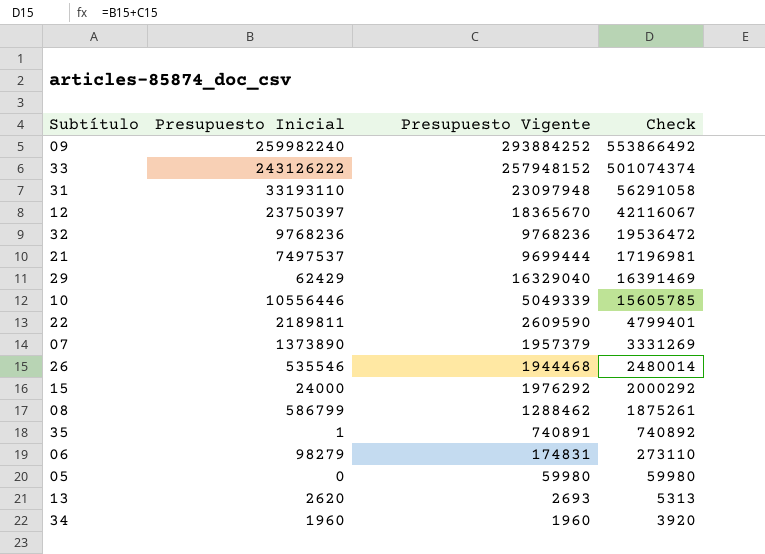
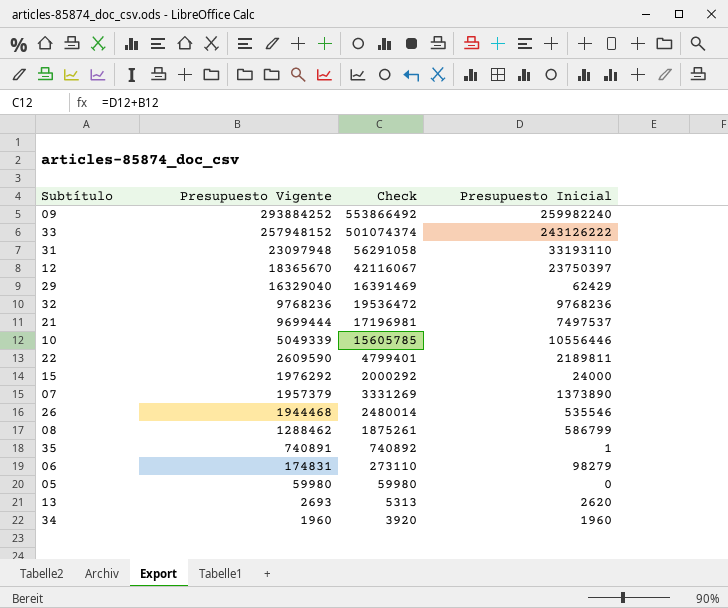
row order: Check descending -> Presupuesto Vigente descending
column Presupuesto Inicial | position: 2 -> 4

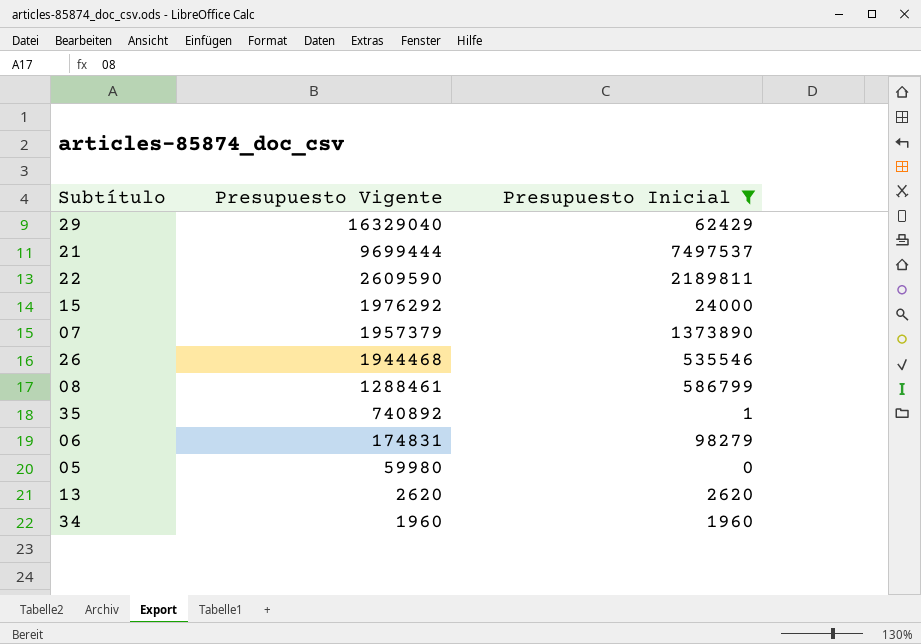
filter: none -> Presupuesto Inicial <= 7497537
column Check | formula: [Presupuesto Vigente] + [Presupuesto Inicial] -> none
08 | Presupuesto Vigente: 1288462 -> 1288461
35 | Presupuesto Vigente: 740891 -> 740892
13 | Presupuesto Vigente: 2693 -> 2620

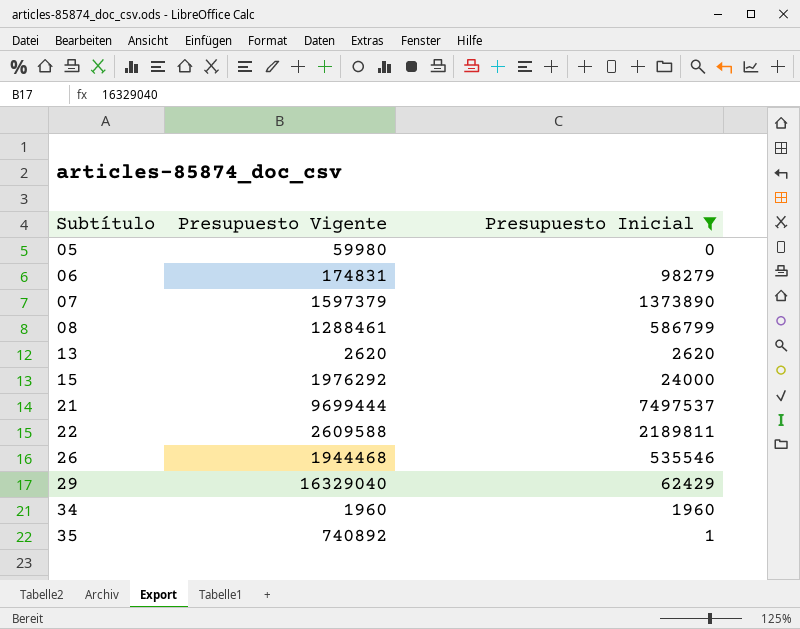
row order: Presupuesto Vigente descending -> Subtítulo ascending
07 | Presupuesto Vigente: 1957379 -> 1597379
22 | Presupuesto Vigente: 2609590 -> 2609588

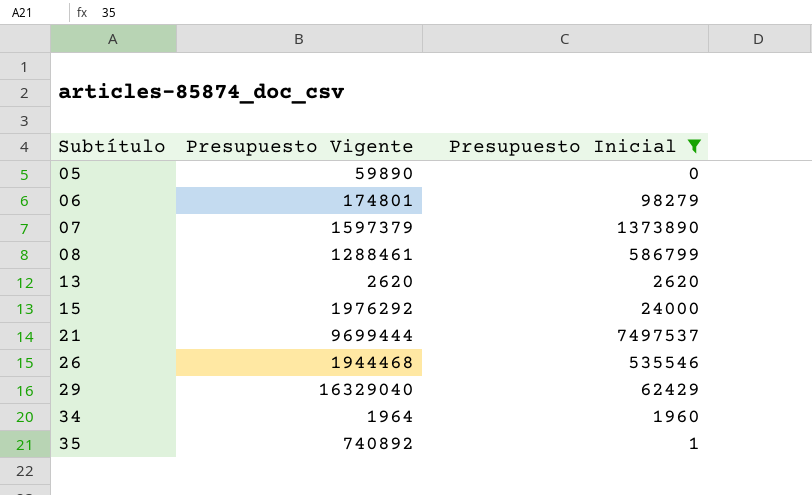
row 22: 2609588 | 2189811 -> none
05 | Presupuesto Vigente: 59980 -> 59890
06 | Presupuesto Vigente: 174831 -> 174801
34 | Presupuesto Vigente: 1960 -> 1964

